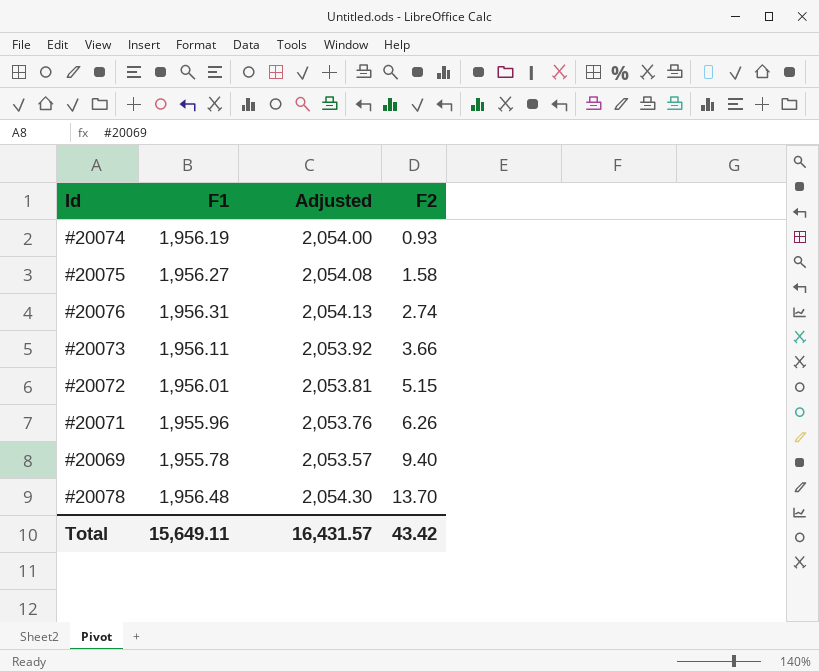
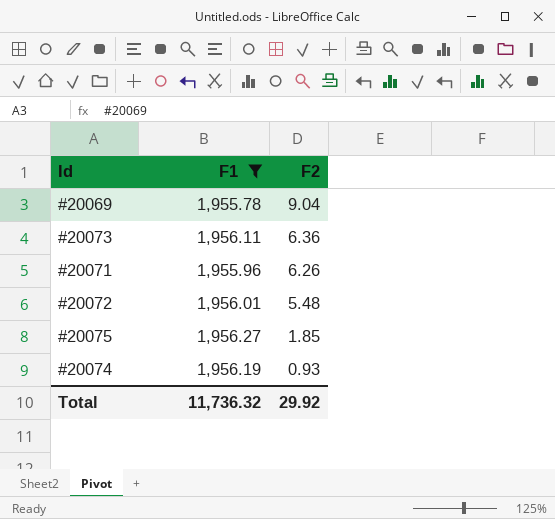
filter: none -> F1 <= 1,956.27
row order: F2 ascending -> F2 descending
column Adjusted | formula: [F1] * 1.05 -> none
#20069 | F2: 9.40 -> 9.04
#20073 | F2: 3.66 -> 6.36
#20072 | F2: 5.15 -> 5.48
#20075 | F2: 1.58 -> 1.85
Total | F1: 15,649.11 -> 11,736.32
Total | F2: 43.42 -> 29.92

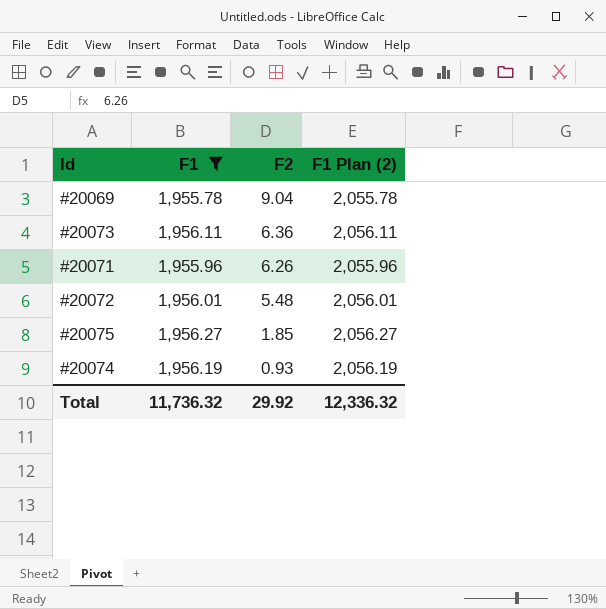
column F1 Plan (2) | formula: none -> [F1] + 100

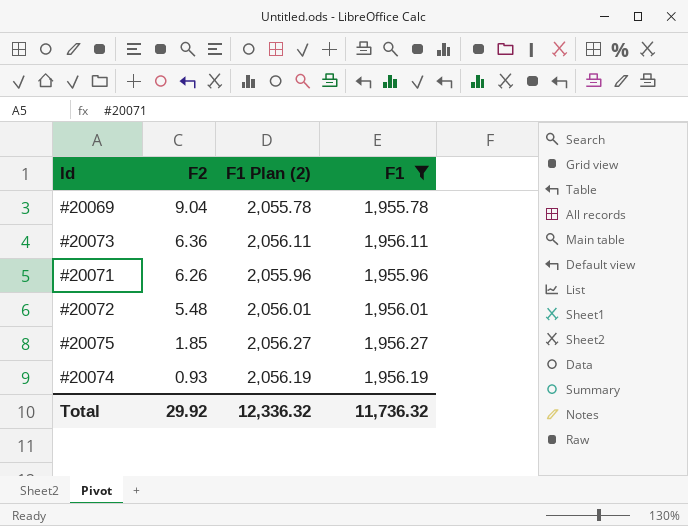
column F1 | position: 2 -> 4

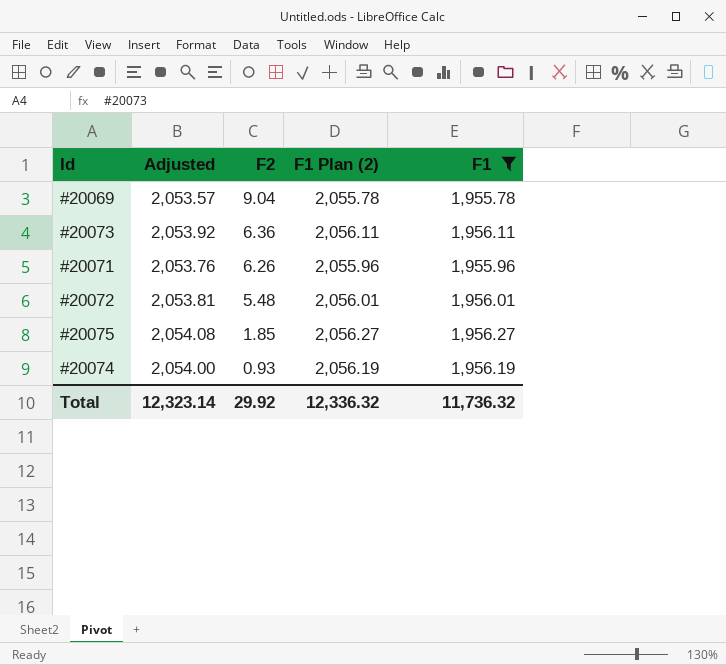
column Adjusted | formula: none -> [F1] * 1.05

